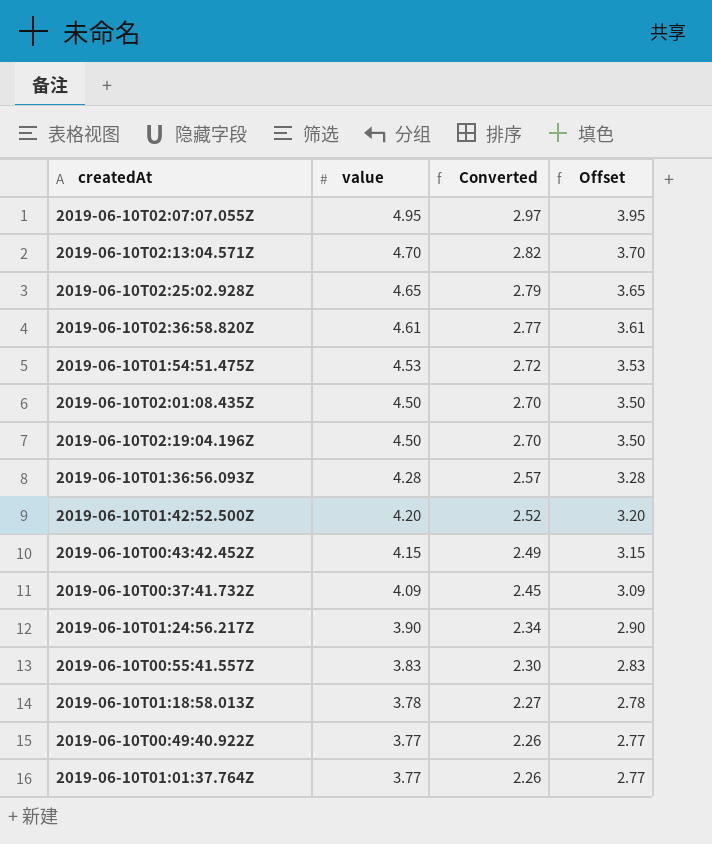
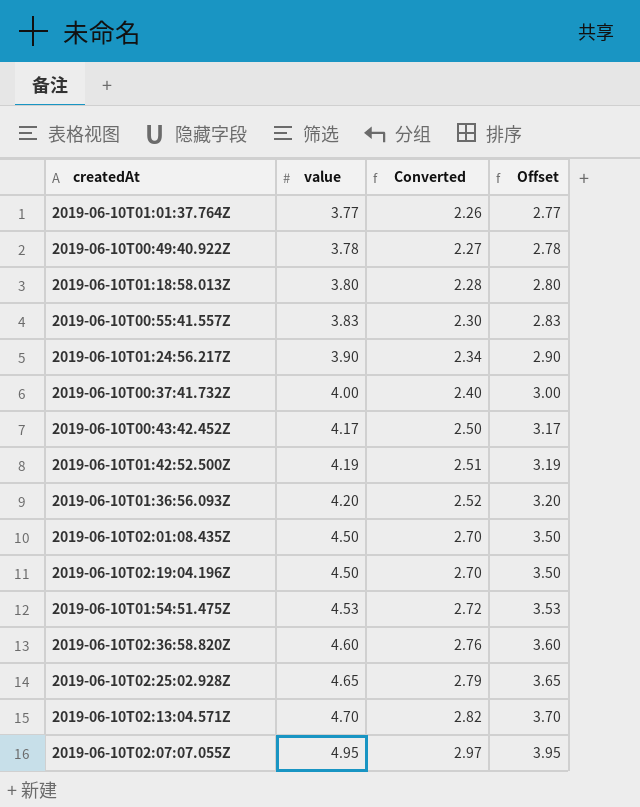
row order: value descending -> value ascending
2019-06-10T00:49:40.922Z | value: 3.77 -> 3.78
2019-06-10T00:49:40.922Z | Converted: 2.26 -> 2.27
2019-06-10T00:49:40.922Z | Offset: 2.77 -> 2.78
2019-06-10T01:18:58.013Z | value: 3.78 -> 3.80
2019-06-10T01:18:58.013Z | Converted: 2.27 -> 2.28
2019-06-10T01:18:58.013Z | Offset: 2.78 -> 2.80
2019-06-10T00:37:41.732Z | value: 4.09 -> 4.00
2019-06-10T00:37:41.732Z | Converted: 2.45 -> 2.40
2019-06-10T00:37:41.732Z | Offset: 3.09 -> 3.00
2019-06-10T00:43:42.452Z | value: 4.15 -> 4.17
2019-06-10T00:43:42.452Z | Converted: 2.49 -> 2.50
2019-06-10T00:43:42.452Z | Offset: 3.15 -> 3.17
2019-06-10T01:42:52.500Z | value: 4.20 -> 4.19
2019-06-10T01:42:52.500Z | Converted: 2.52 -> 2.51
2019-06-10T01:42:52.500Z | Offset: 3.20 -> 3.19
2019-06-10T01:36:56.093Z | value: 4.28 -> 4.20
2019-06-10T01:36:56.093Z | Converted: 2.57 -> 2.52
2019-06-10T01:36:56.093Z | Offset: 3.28 -> 3.20
2019-06-10T02:36:58.820Z | value: 4.61 -> 4.60
2019-06-10T02:36:58.820Z | Converted: 2.77 -> 2.76
2019-06-10T02:36:58.820Z | Offset: 3.61 -> 3.60

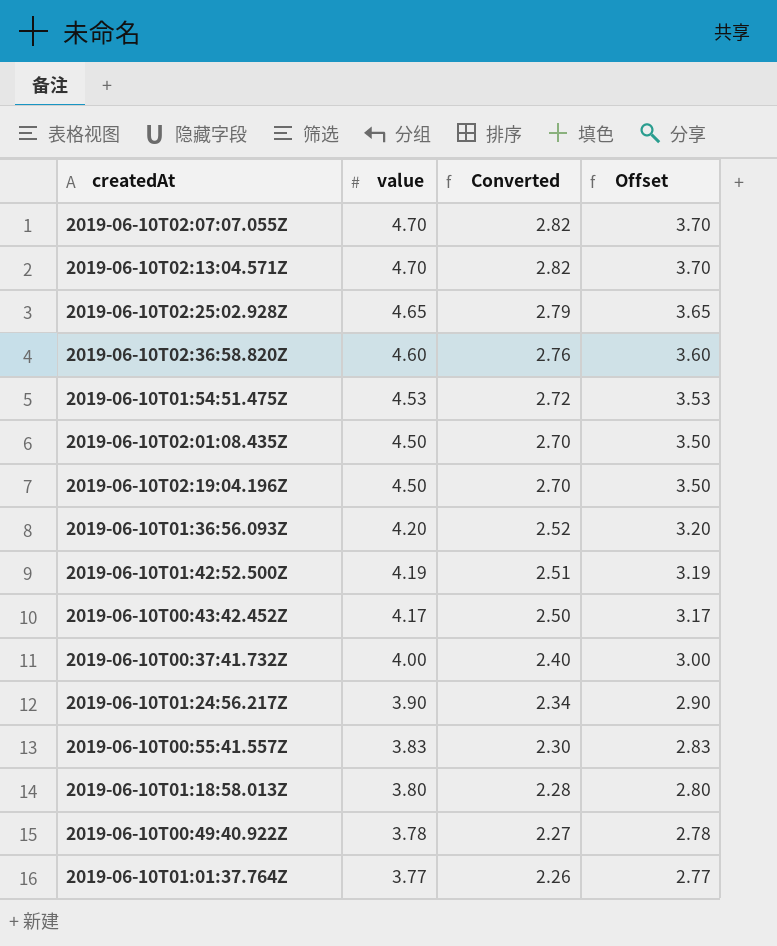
row order: value ascending -> value descending
2019-06-10T02:07:07.055Z | value: 4.95 -> 4.70
2019-06-10T02:07:07.055Z | Converted: 2.97 -> 2.82
2019-06-10T02:07:07.055Z | Offset: 3.95 -> 3.70

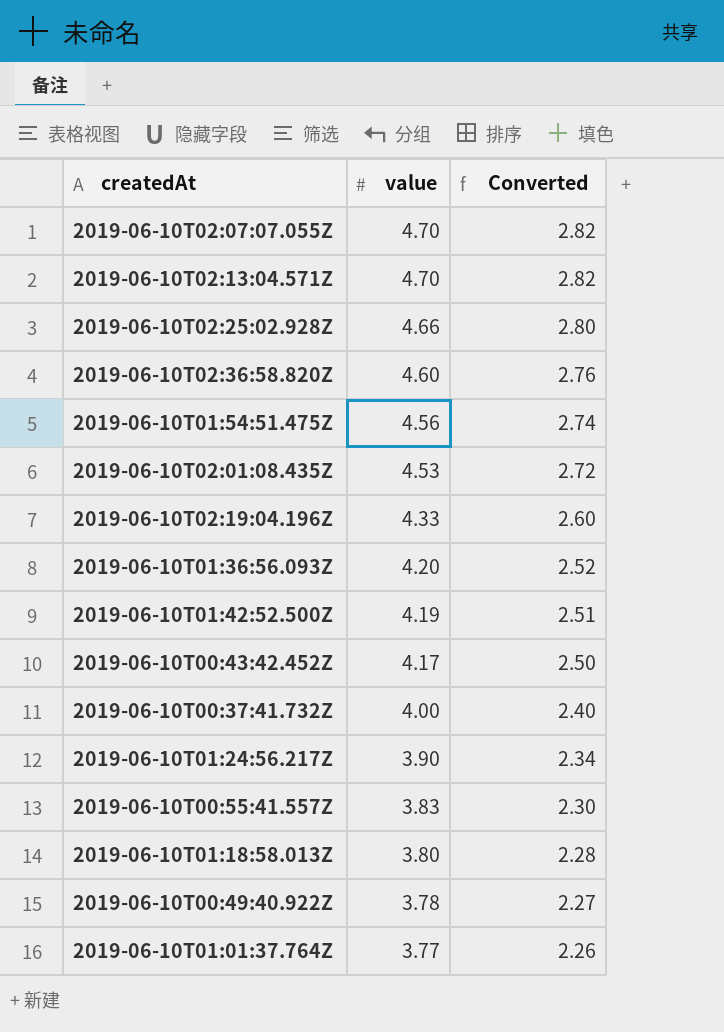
column Offset | formula: [value] - 1 -> none
2019-06-10T02:25:02.928Z | value: 4.65 -> 4.66
2019-06-10T02:25:02.928Z | Converted: 2.79 -> 2.80
2019-06-10T01:54:51.475Z | value: 4.53 -> 4.56
2019-06-10T01:54:51.475Z | Converted: 2.72 -> 2.74
2019-06-10T02:01:08.435Z | value: 4.50 -> 4.53
2019-06-10T02:01:08.435Z | Converted: 2.70 -> 2.72
2019-06-10T02:19:04.196Z | value: 4.50 -> 4.33
2019-06-10T02:19:04.196Z | Converted: 2.70 -> 2.60

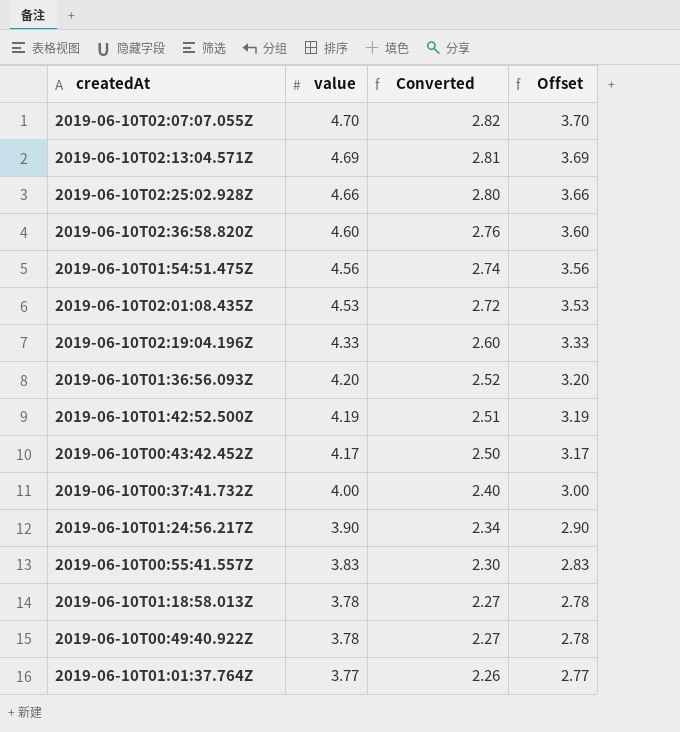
column Offset | formula: none -> [value] - 1
2019-06-10T02:13:04.571Z | value: 4.70 -> 4.69
2019-06-10T02:13:04.571Z | Converted: 2.82 -> 2.81
2019-06-10T01:18:58.013Z | value: 3.80 -> 3.78
2019-06-10T01:18:58.013Z | Converted: 2.28 -> 2.27

